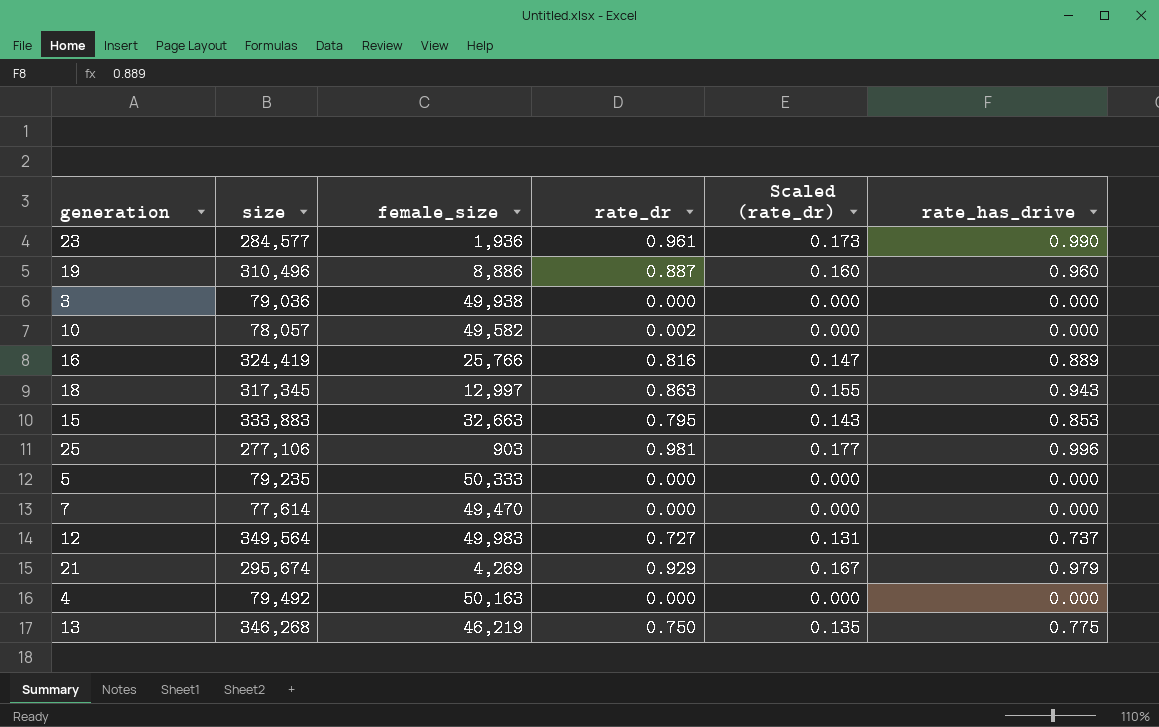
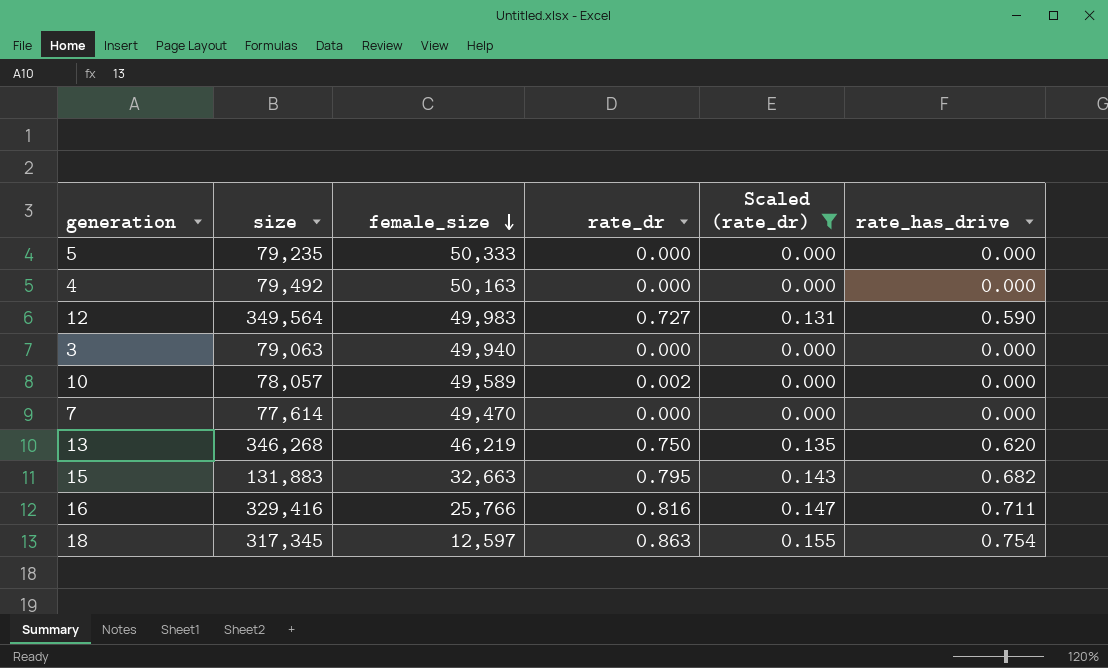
filter: none -> Scaled (rate_dr) <= 0.155
row order: none -> female_size descending
12 | rate_has_drive: 0.737 -> 0.590
3 | size: 79,036 -> 79,063
3 | female_size: 49,938 -> 49,940
10 | female_size: 49,582 -> 49,589
13 | rate_has_drive: 0.775 -> 0.620
15 | size: 333,883 -> 131,883
15 | rate_has_drive: 0.853 -> 0.682
16 | size: 324,419 -> 329,416
16 | rate_has_drive: 0.889 -> 0.711
18 | female_size: 12,997 -> 12,597
18 | rate_has_drive: 0.943 -> 0.754

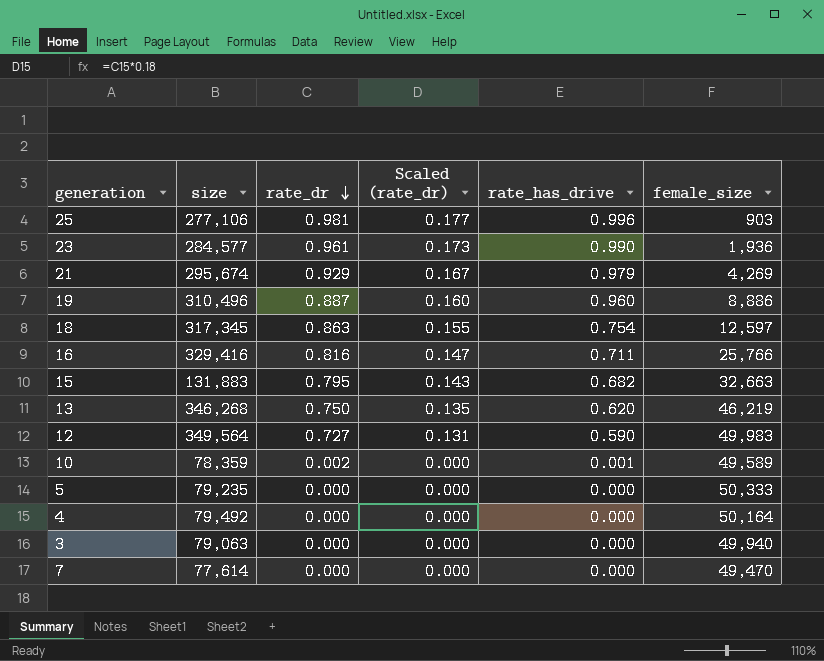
filter: Scaled (rate_dr) <= 0.155 -> none
row order: female_size descending -> rate_dr descending
column female_size | position: 3 -> 6
10 | size: 78,057 -> 78,359
10 | rate_has_drive: 0.000 -> 0.001
4 | female_size: 50,163 -> 50,164

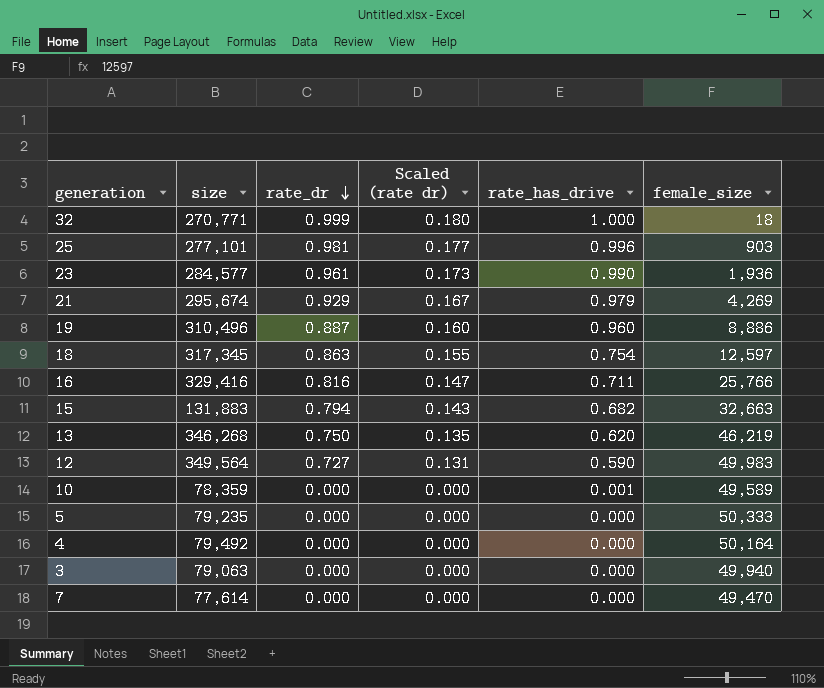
column name: Scaled (rate_dr) -> Scaled (rate dr)
row 32: none -> 270,771 | 0.999 | 0.180 | 1.000 | 18
25 | size: 277,106 -> 277,101
15 | rate_dr: 0.795 -> 0.794
10 | rate_dr: 0.002 -> 0.000

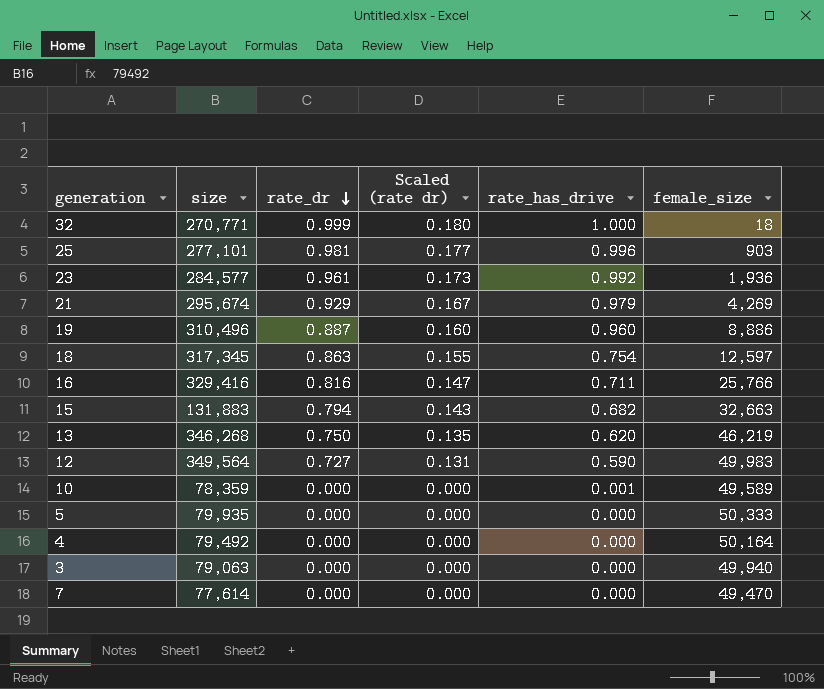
23 | rate_has_drive: 0.990 -> 0.992
5 | size: 79,235 -> 79,935

